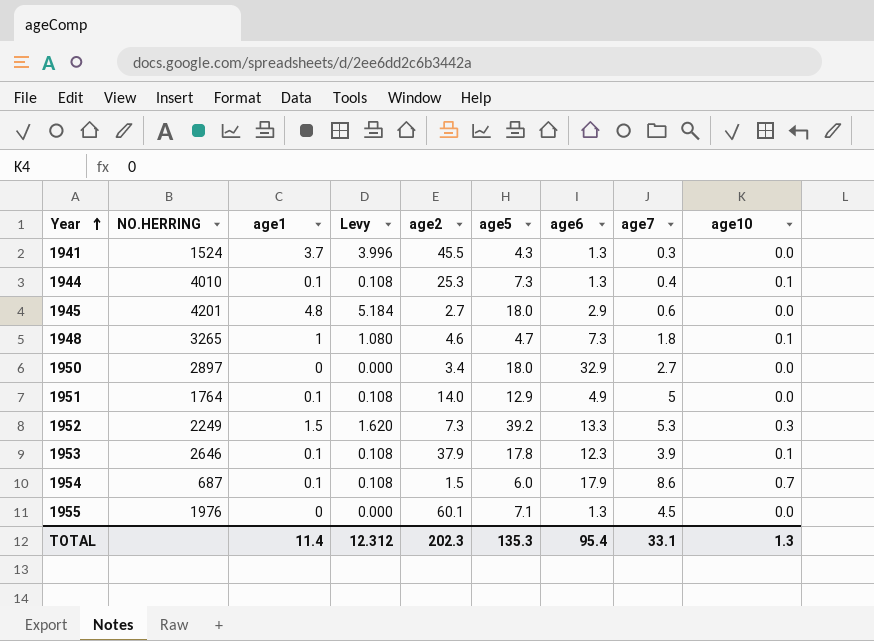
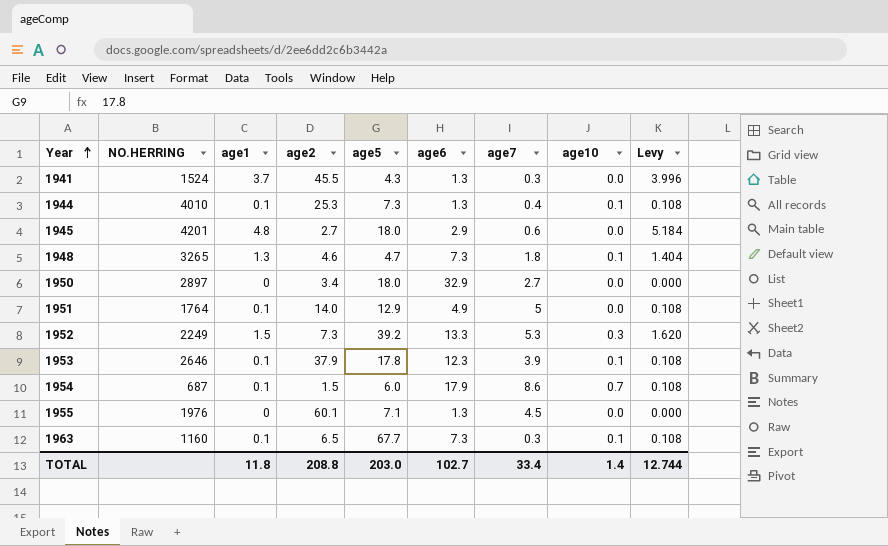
column Levy | position: 4 -> 9
1948 | age1: 1 -> 1.3
1948 | Levy: 1.080 -> 1.404
row 1963: none -> 1160 | 0.1 | 6.5 | 67.7 | 7.3 | 0.3 | 0.1 | 0.108
TOTAL | age1: 11.4 -> 11.8
TOTAL | age2: 202.3 -> 208.8
TOTAL | age5: 135.3 -> 203.0
TOTAL | age6: 95.4 -> 102.7
TOTAL | age7: 33.1 -> 33.4
TOTAL | age10: 1.3 -> 1.4
TOTAL | Levy: 12.312 -> 12.744

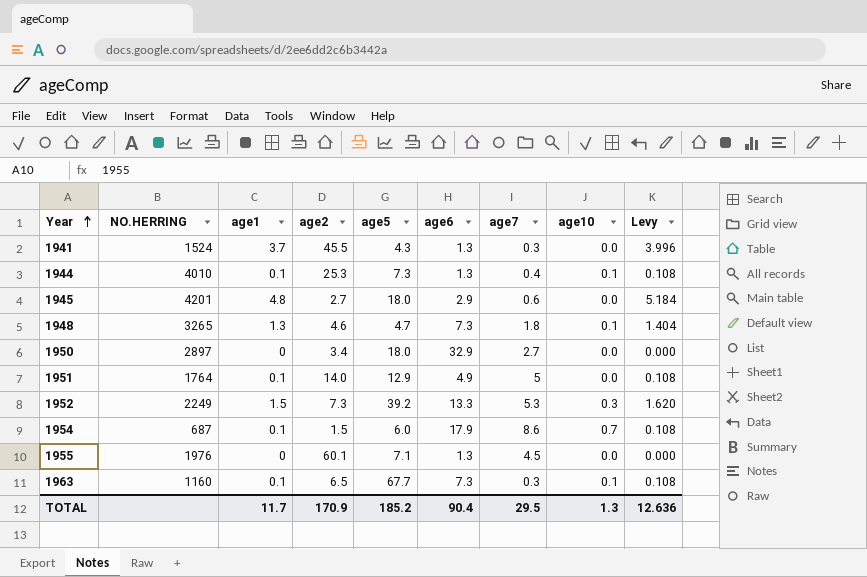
row 1953: 2646 | 0.1 | 37.9 | 17.8 | 12.3 | 3.9 | 0.1 | 0.108 -> none
TOTAL | age1: 11.8 -> 11.7
TOTAL | age2: 208.8 -> 170.9
TOTAL | age5: 203.0 -> 185.2
TOTAL | age6: 102.7 -> 90.4
TOTAL | age7: 33.4 -> 29.5
TOTAL | age10: 1.4 -> 1.3
TOTAL | Levy: 12.744 -> 12.636

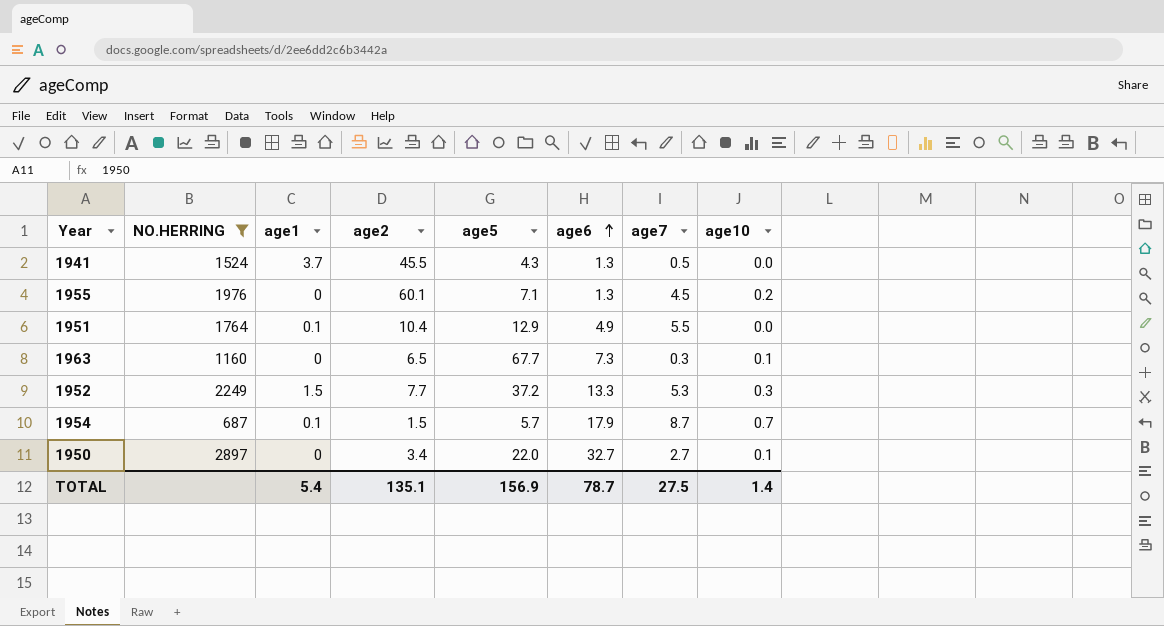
filter: none -> NO.HERRING <= 2897
row order: Year ascending -> age6 ascending
column Levy | formula: [age1] * 1.08 -> none
1941 | age7: 0.3 -> 0.5
1955 | age10: 0.0 -> 0.2
1951 | age2: 14.0 -> 10.4
1951 | age7: 5 -> 5.5
1963 | age1: 0.1 -> 0
1952 | age2: 7.3 -> 7.7
1952 | age5: 39.2 -> 37.2
1954 | age5: 6.0 -> 5.7
1954 | age7: 8.6 -> 8.7
1950 | age5: 18.0 -> 22.0
1950 | age6: 32.9 -> 32.7
1950 | age10: 0.0 -> 0.1
TOTAL | age1: 11.7 -> 5.4
TOTAL | age2: 170.9 -> 135.1
TOTAL | age5: 185.2 -> 156.9
TOTAL | age6: 90.4 -> 78.7
TOTAL | age7: 29.5 -> 27.5
TOTAL | age10: 1.3 -> 1.4

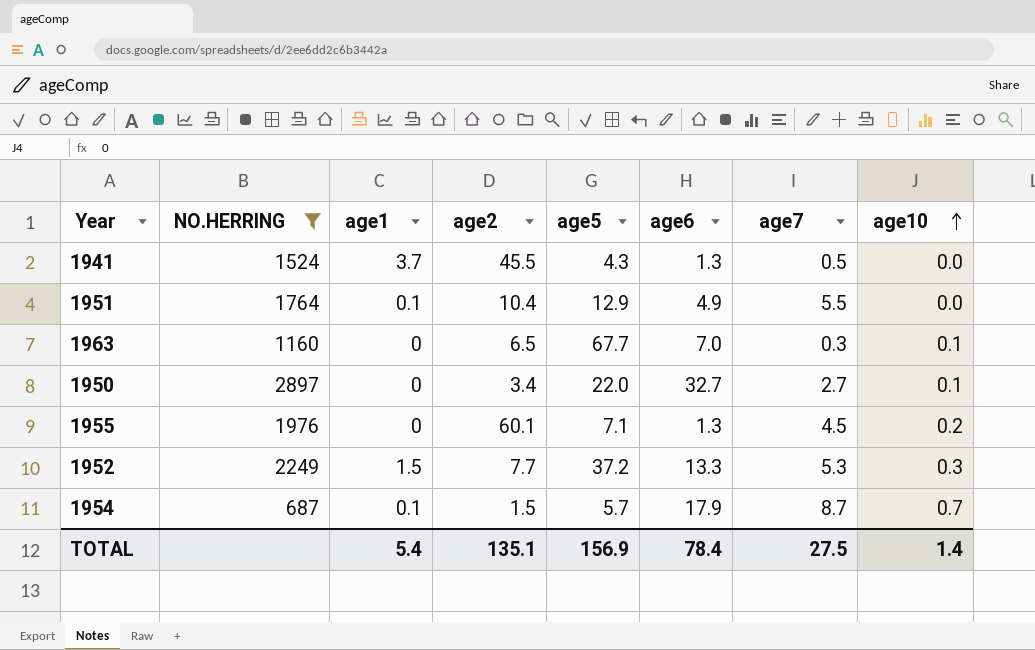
row order: age6 ascending -> age10 ascending
1963 | age6: 7.3 -> 7.0
TOTAL | age6: 78.7 -> 78.4

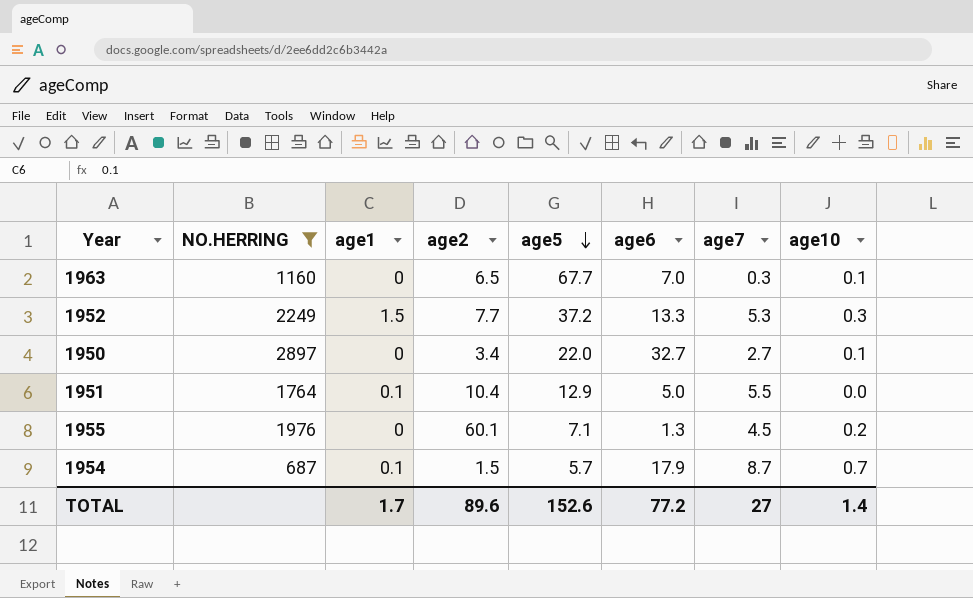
row order: age10 ascending -> age5 descending
row 1941: 1524 | 3.7 | 45.5 | 4.3 | 1.3 | 0.5 | 0.0 -> none
1951 | age6: 4.9 -> 5.0
TOTAL | age1: 5.4 -> 1.7
TOTAL | age2: 135.1 -> 89.6
TOTAL | age5: 156.9 -> 152.6
TOTAL | age6: 78.4 -> 77.2
TOTAL | age7: 27.5 -> 27

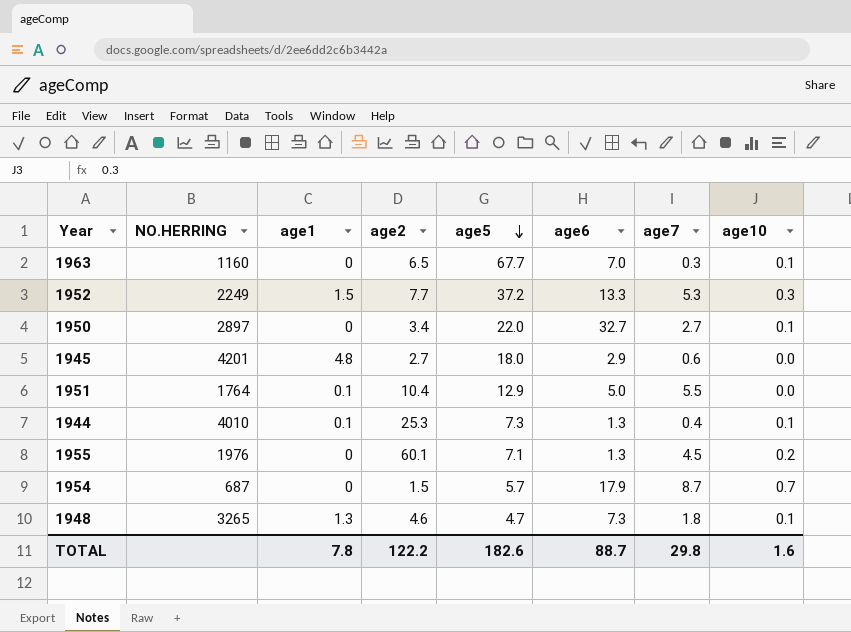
filter: NO.HERRING <= 2897 -> none
1954 | age1: 0.1 -> 0
TOTAL | age1: 1.7 -> 7.8
TOTAL | age2: 89.6 -> 122.2
TOTAL | age5: 152.6 -> 182.6
TOTAL | age6: 77.2 -> 88.7
TOTAL | age7: 27 -> 29.8
TOTAL | age10: 1.4 -> 1.6

